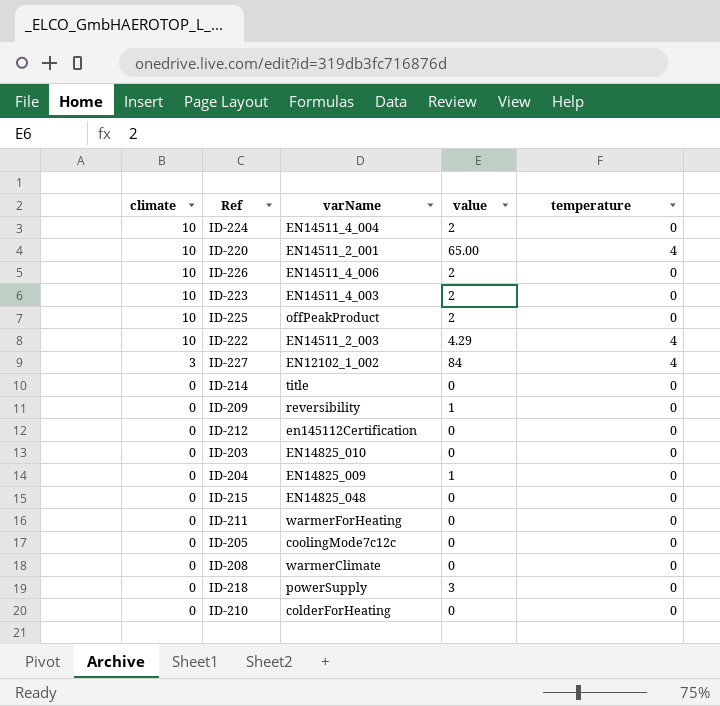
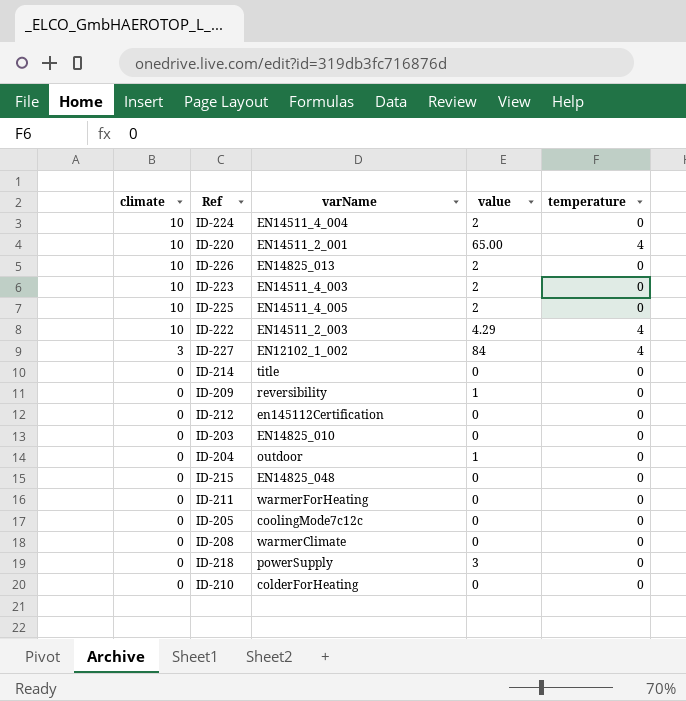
ID-226 | varName: EN14511_4_006 -> EN14825_013
ID-225 | varName: offPeakProduct -> EN14511_4_005
ID-204 | varName: EN14825_009 -> outdoor

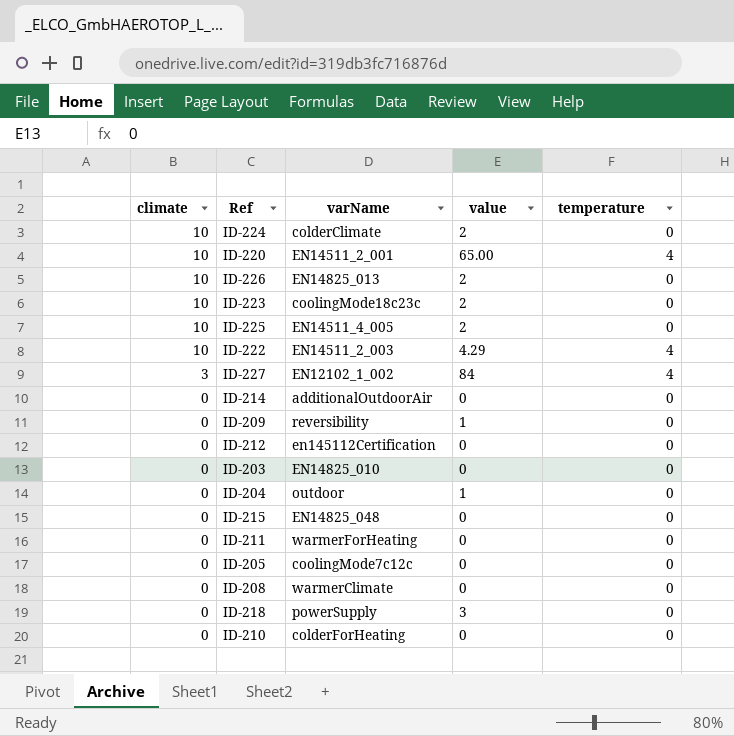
ID-224 | varName: EN14511_4_004 -> colderClimate
ID-223 | varName: EN14511_4_003 -> coolingMode18c23c
ID-214 | varName: title -> additionalOutdoorAir

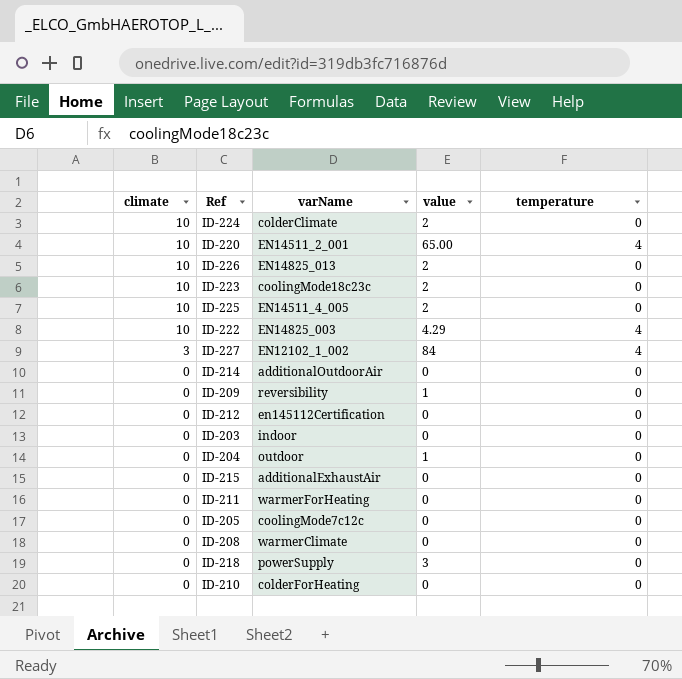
ID-222 | varName: EN14511_2_003 -> EN14825_003
ID-203 | varName: EN14825_010 -> indoor
ID-215 | varName: EN14825_048 -> additionalExhaustAir

